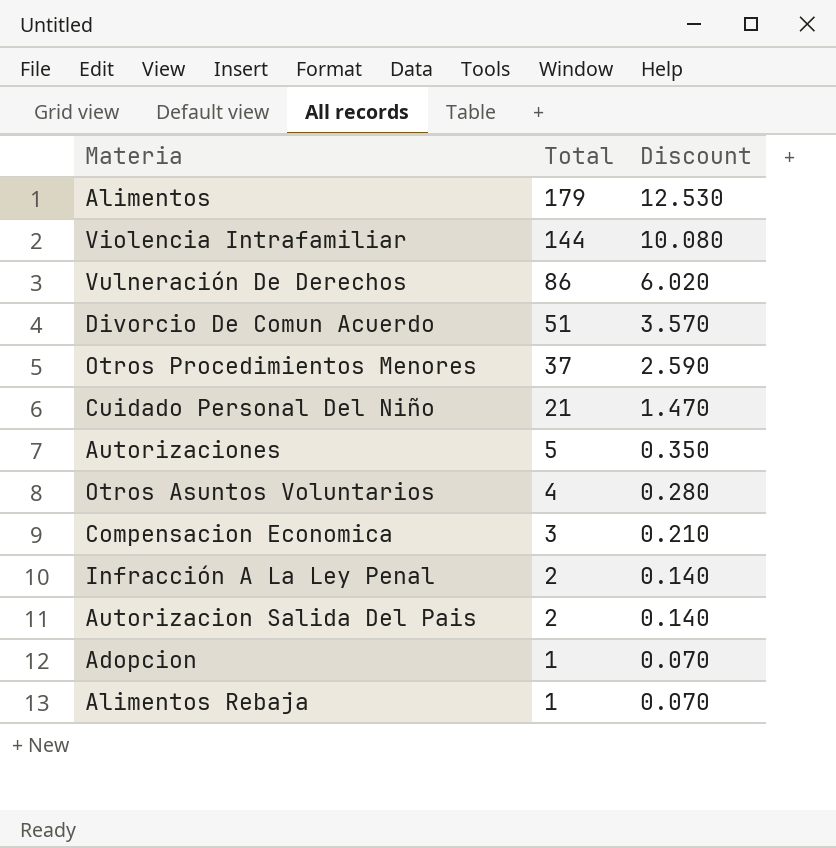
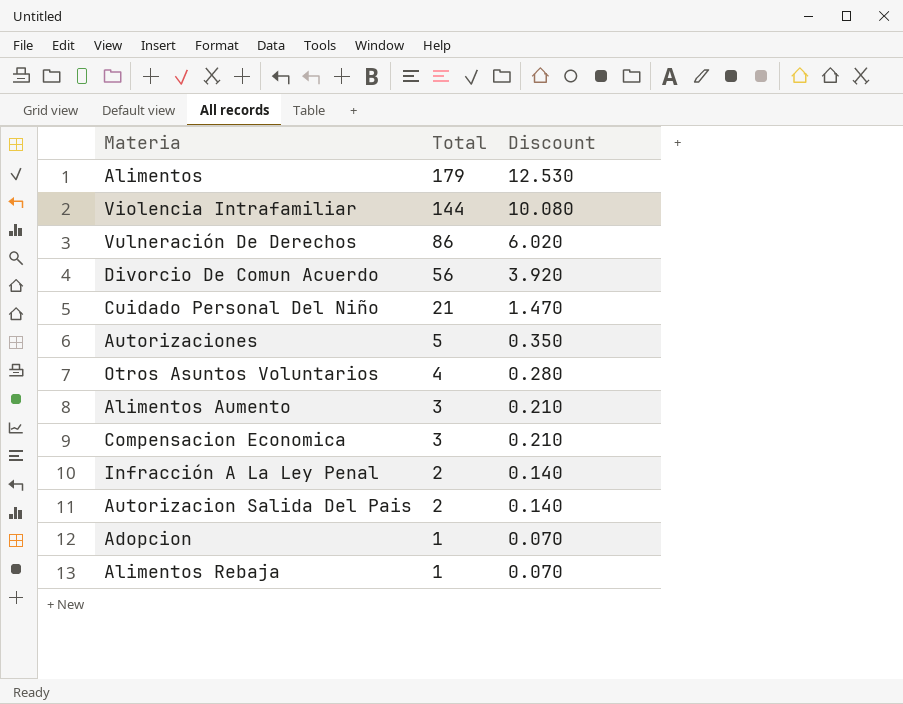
row Otros Procedimientos Menores: 37 | 2.590 -> none
Divorcio De Comun Acuerdo | Total: 51 -> 56
Divorcio De Comun Acuerdo | Discount: 3.570 -> 3.920
row Alimentos Aumento: none -> 3 | 0.210

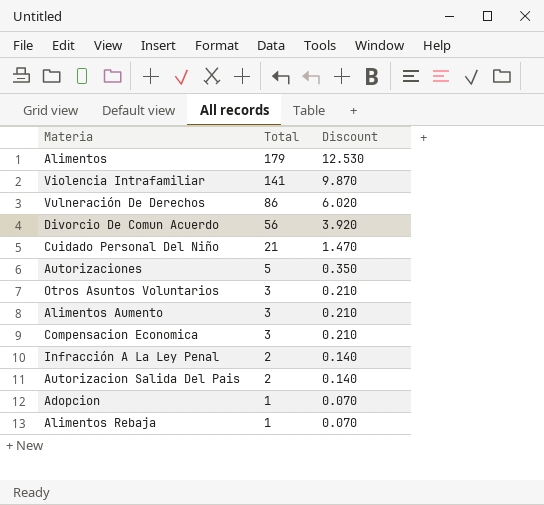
Violencia Intrafamiliar | Total: 144 -> 141
Violencia Intrafamiliar | Discount: 10.080 -> 9.870
Otros Asuntos Voluntarios | Total: 4 -> 3
Otros Asuntos Voluntarios | Discount: 0.280 -> 0.210

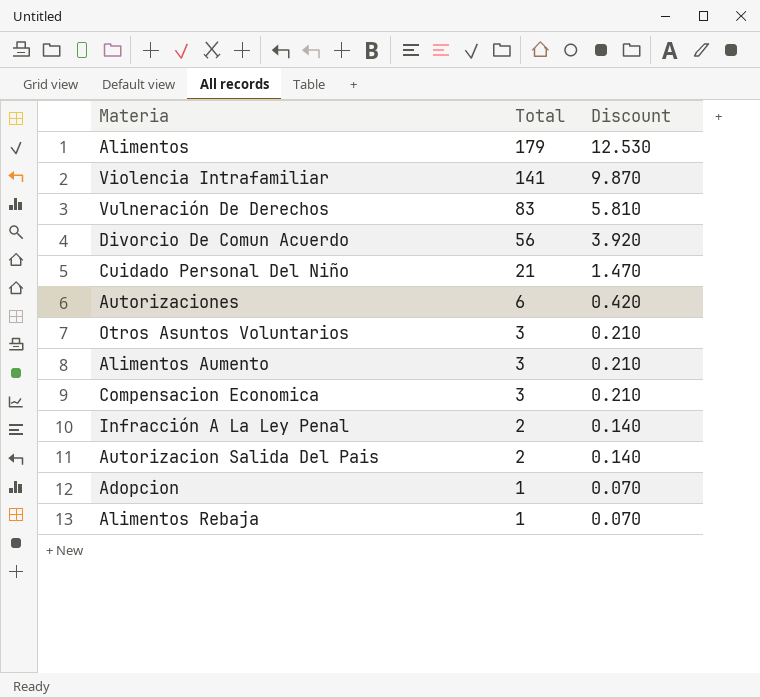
Vulneración De Derechos | Total: 86 -> 83
Vulneración De Derechos | Discount: 6.020 -> 5.810
Autorizaciones | Total: 5 -> 6
Autorizaciones | Discount: 0.350 -> 0.420

